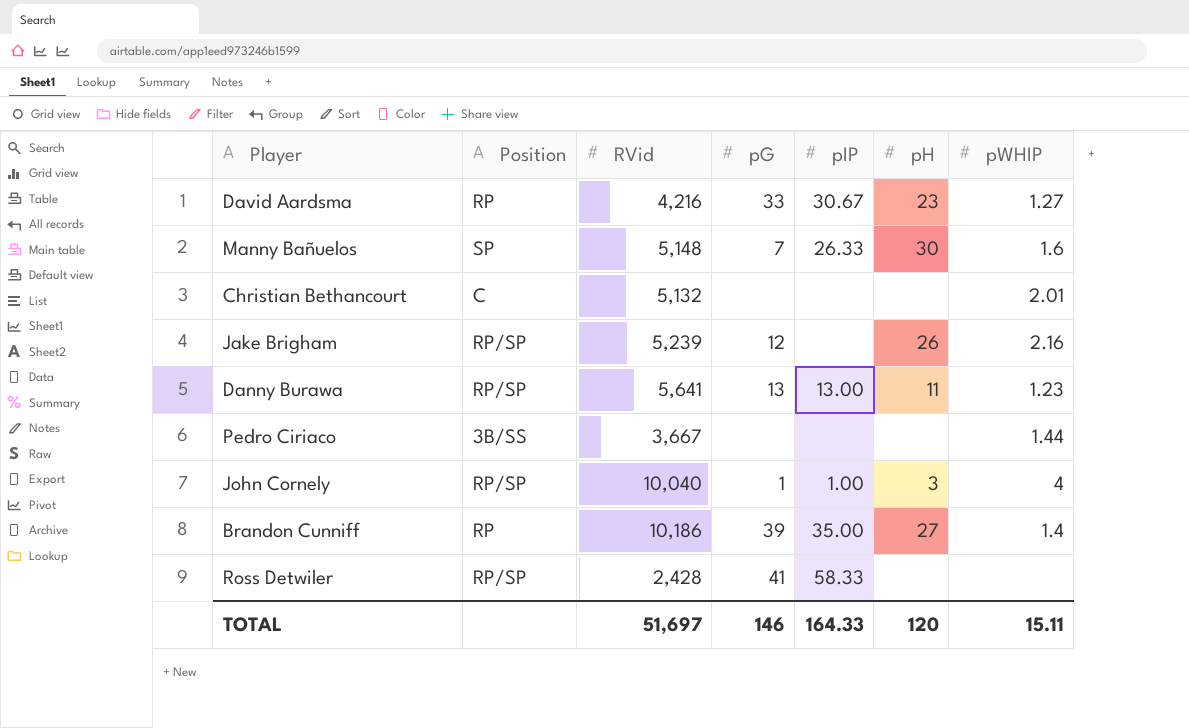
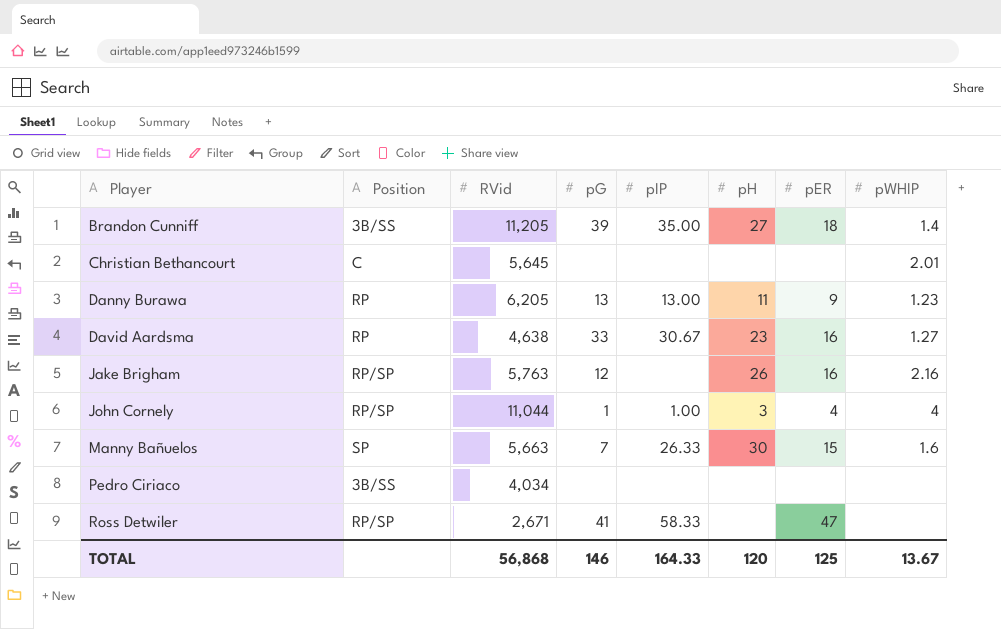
row order: none -> Player ascending
column pER | position: none -> 7
Brandon Cunniff | Position: RP -> 3B/SS
Brandon Cunniff | RVid: 10,186 -> 11,205
Christian Bethancourt | RVid: 5,132 -> 5,645
Danny Burawa | Position: RP/SP -> RP
Danny Burawa | RVid: 5,641 -> 6,205
David Aardsma | RVid: 4,216 -> 4,638
Jake Brigham | RVid: 5,239 -> 5,763
John Cornely | RVid: 10,040 -> 11,044
Manny Bañuelos | RVid: 5,148 -> 5,663
Pedro Ciriaco | RVid: 3,667 -> 4,034
Pedro Ciriaco | pWHIP: 1.44 -> none
Ross Detwiler | RVid: 2,428 -> 2,671
TOTAL | RVid: 51,697 -> 56,868
TOTAL | pWHIP: 15.11 -> 13.67

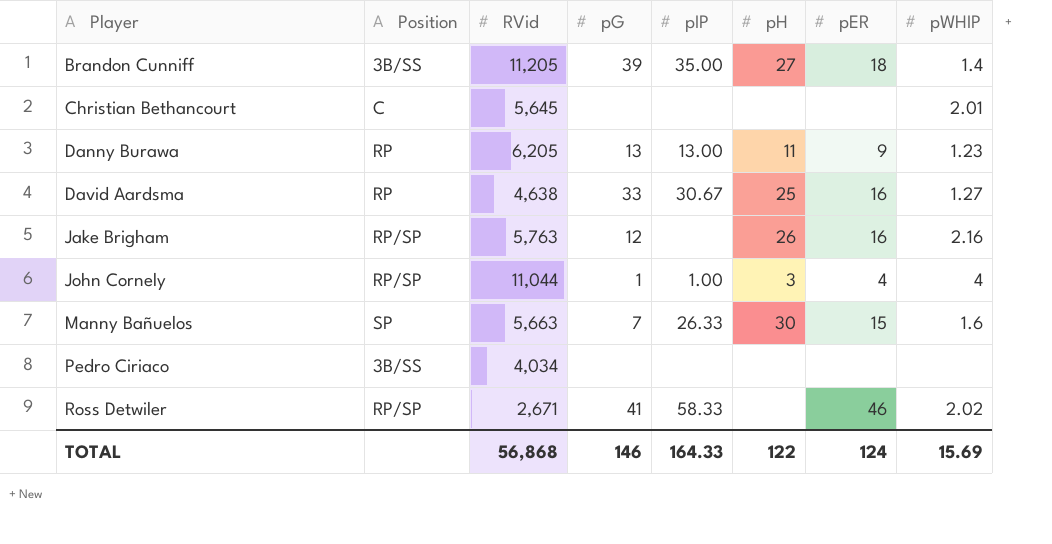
David Aardsma | pH: 23 -> 25
Ross Detwiler | pER: 47 -> 46
Ross Detwiler | pWHIP: none -> 2.02
TOTAL | pH: 120 -> 122
TOTAL | pER: 125 -> 124
TOTAL | pWHIP: 13.67 -> 15.69

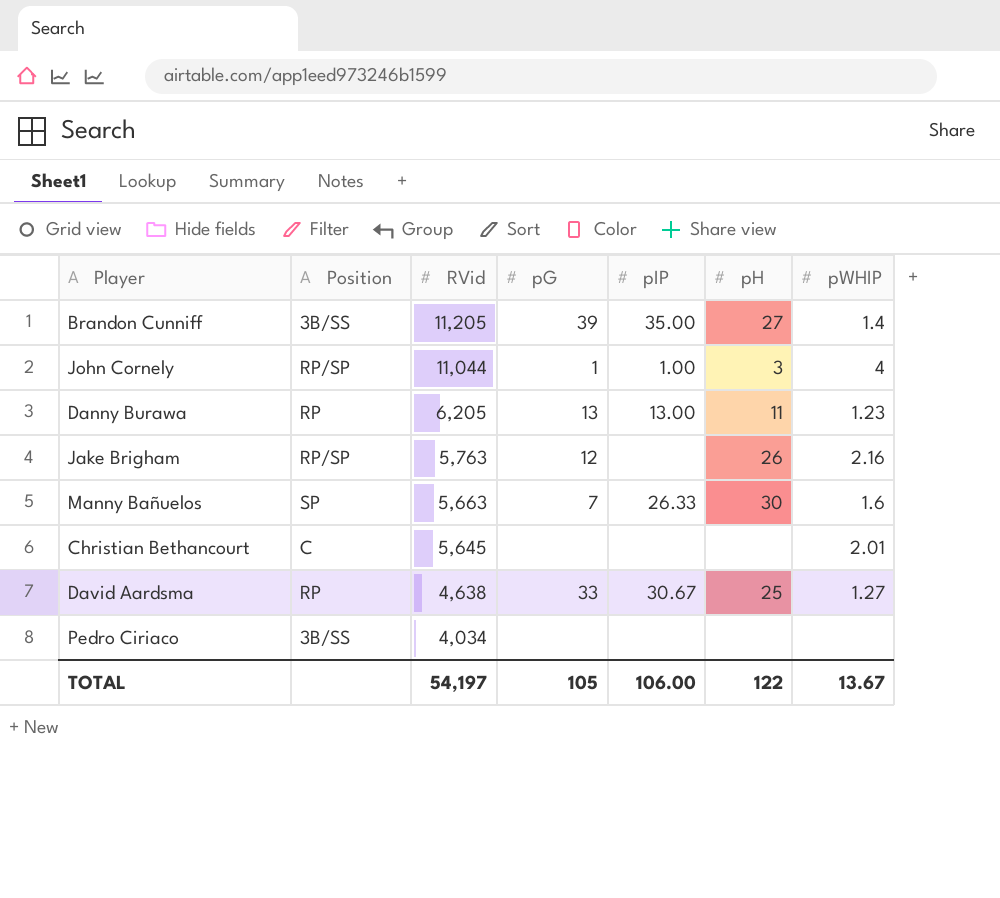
row order: Player ascending -> RVid descending
column pER | position: 7 -> none
row Ross Detwiler: RP/SP | 2,671 | 41 | 58.33 | none | 46 | 2.02 -> none
TOTAL | RVid: 56,868 -> 54,197
TOTAL | pG: 146 -> 105
TOTAL | pIP: 164.33 -> 106.00
TOTAL | pWHIP: 15.69 -> 13.67

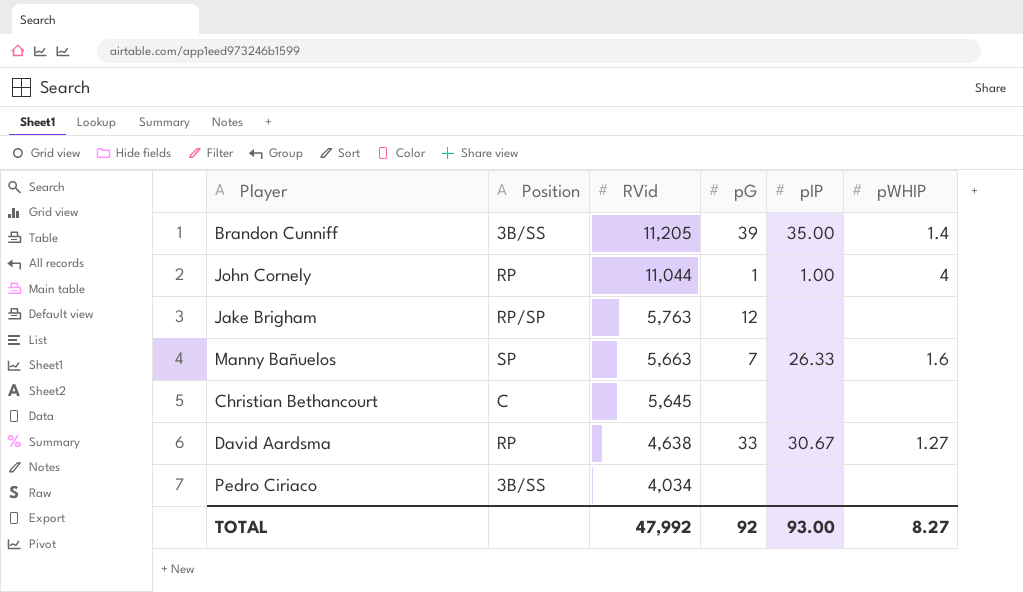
column pH | position: 6 -> none
row Danny Burawa: RP | 6,205 | 13 | 13.00 | 11 | 1.23 -> none
John Cornely | Position: RP/SP -> RP
Jake Brigham | pWHIP: 2.16 -> none
Christian Bethancourt | pWHIP: 2.01 -> none
TOTAL | RVid: 54,197 -> 47,992
TOTAL | pG: 105 -> 92
TOTAL | pIP: 106.00 -> 93.00
TOTAL | pWHIP: 13.67 -> 8.27

